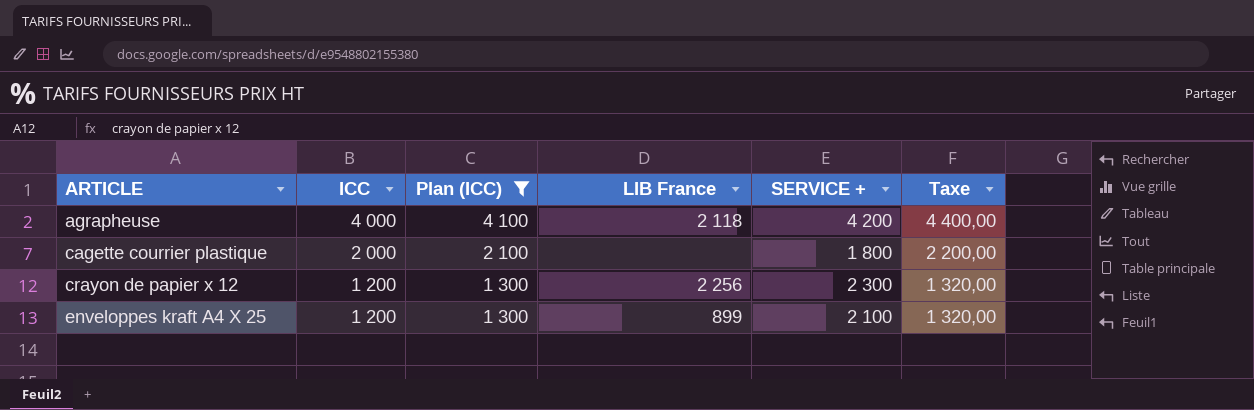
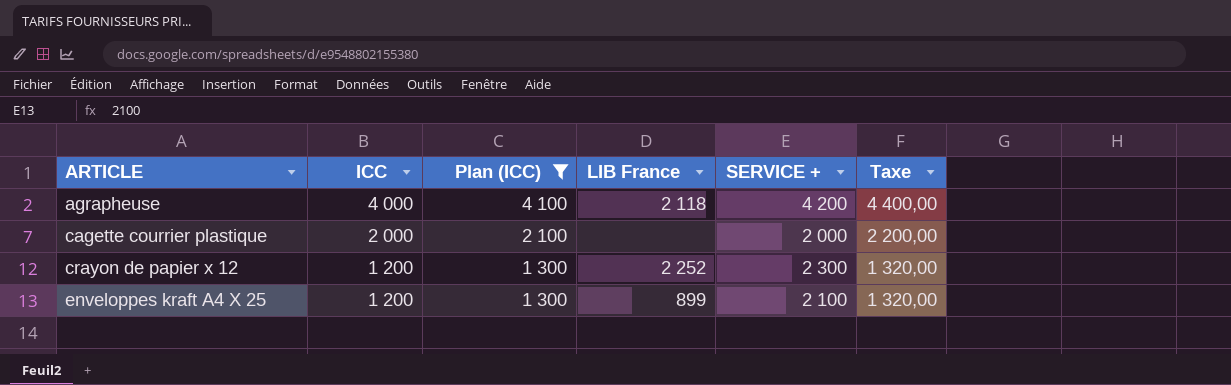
cagette courrier plastique | SERVICE +: 1 800 -> 2 000
crayon de papier x 12 | LIB France: 2 256 -> 2 252

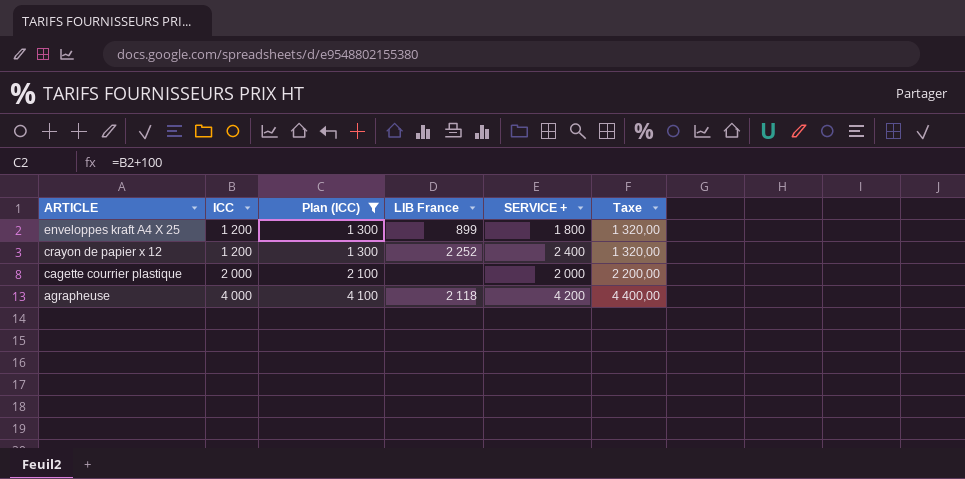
row order: ARTICLE ascending -> ARTICLE descending
enveloppes kraft A4 X 25 | SERVICE +: 2 100 -> 1 800
crayon de papier x 12 | SERVICE +: 2 300 -> 2 400

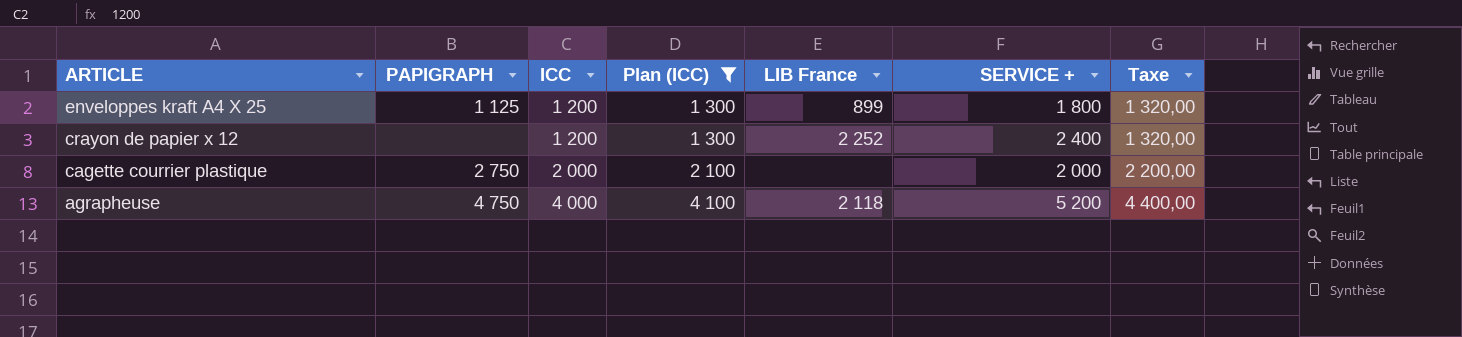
column PAPIGRAPH | position: none -> 2
agrapheuse | SERVICE +: 4 200 -> 5 200

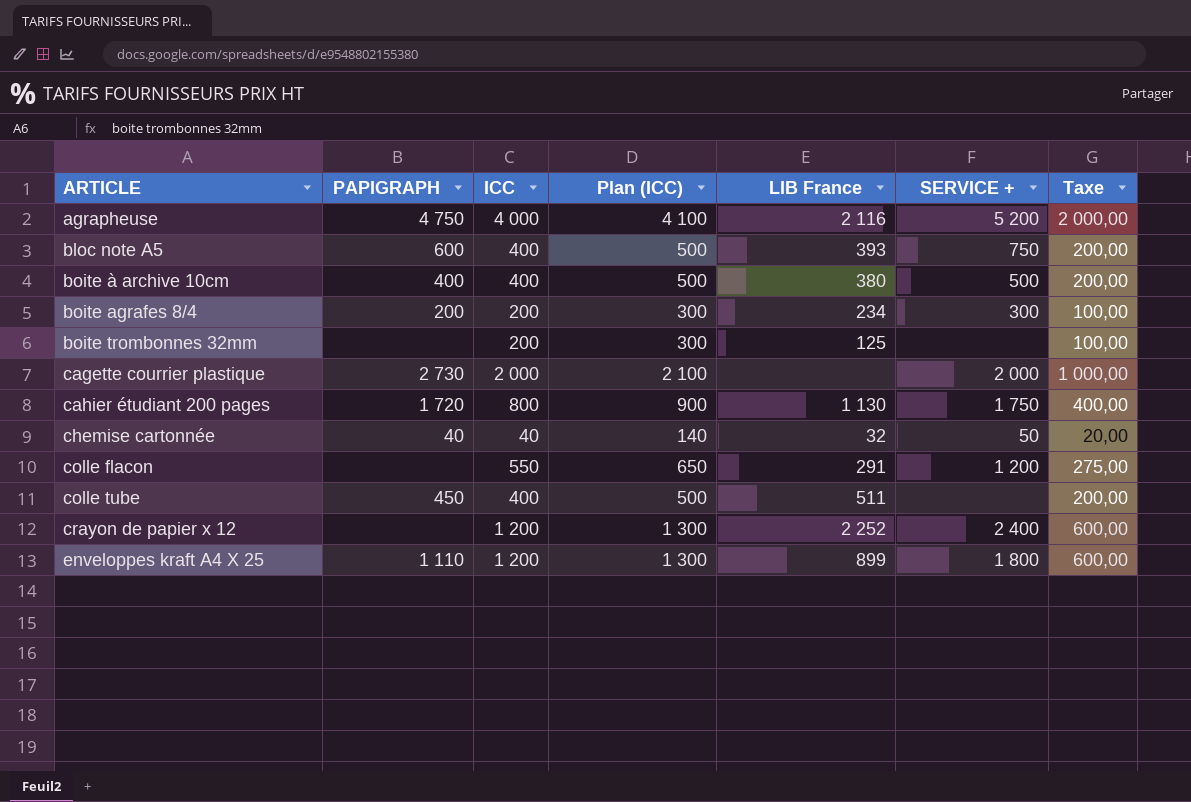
filter: Plan (ICC) >= 1 300 -> none
row order: ARTICLE descending -> ARTICLE ascending
column Taxe | formula: [ICC] * 1,1 -> [ICC] * 0,5
agrapheuse | LIB France: 2 118 -> 2 116
cagette courrier plastique | PAPIGRAPH: 2 750 -> 2 730
enveloppes kraft A4 X 25 | PAPIGRAPH: 1 125 -> 1 110

